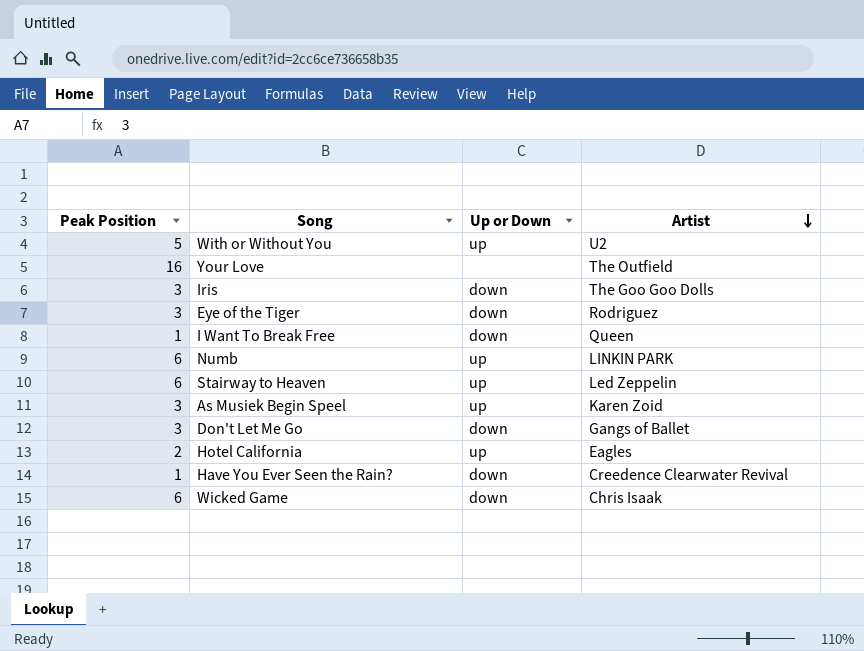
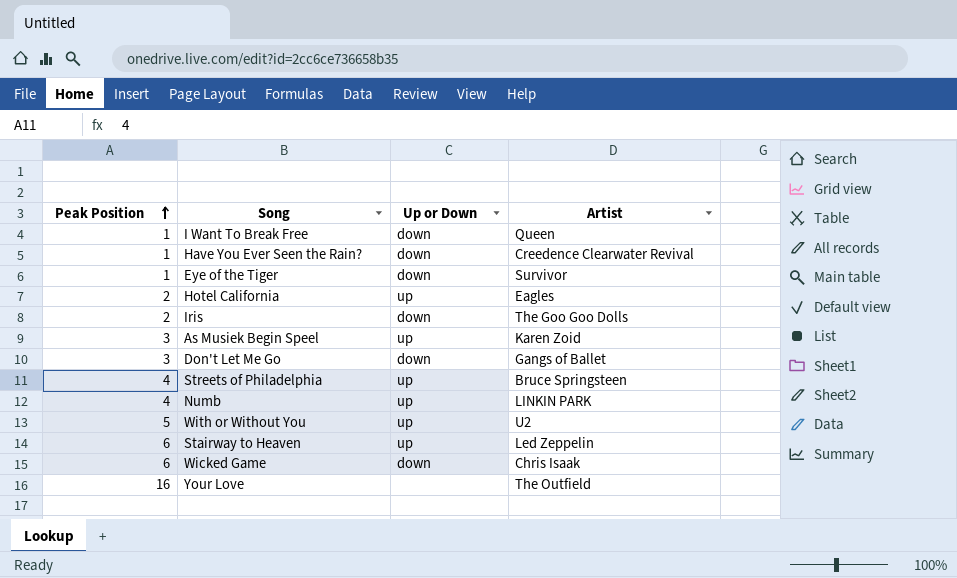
row order: Artist descending -> Peak Position ascending
Eye of the Tiger | Peak Position: 3 -> 1
Eye of the Tiger | Artist: Rodriguez -> Survivor
Iris | Peak Position: 3 -> 2
row Streets of Philadelphia: none -> 4 | up | Bruce Springsteen
Numb | Peak Position: 6 -> 4

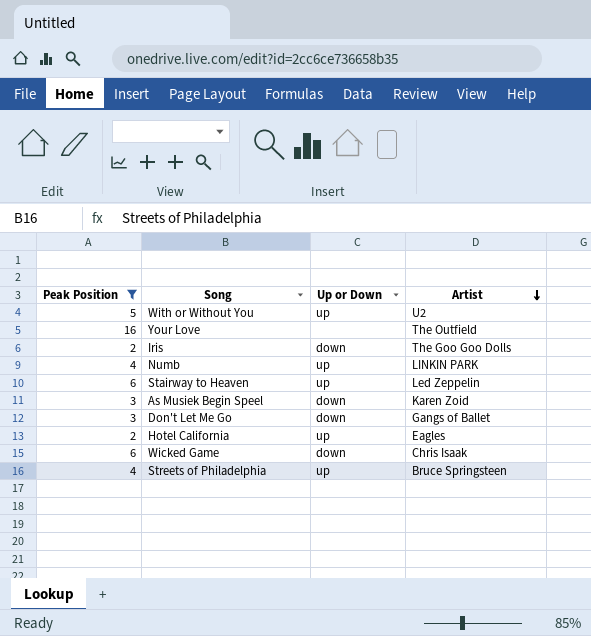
filter: none -> Peak Position != 1
row order: Peak Position ascending -> Artist descending
As Musiek Begin Speel | Up or Down: up -> down

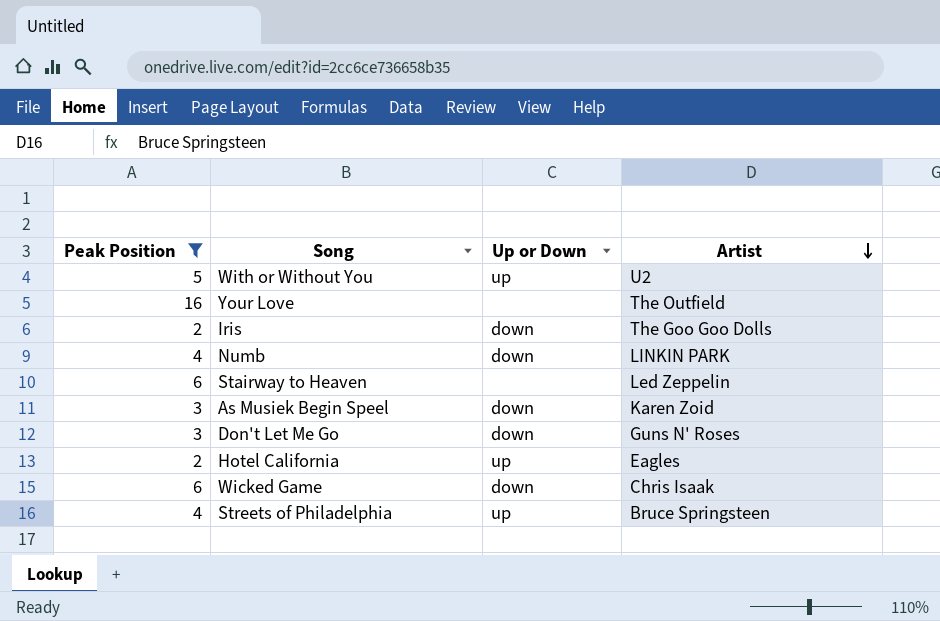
Numb | Up or Down: up -> down
Stairway to Heaven | Up or Down: up -> none
Don't Let Me Go | Artist: Gangs of Ballet -> Guns N' Roses

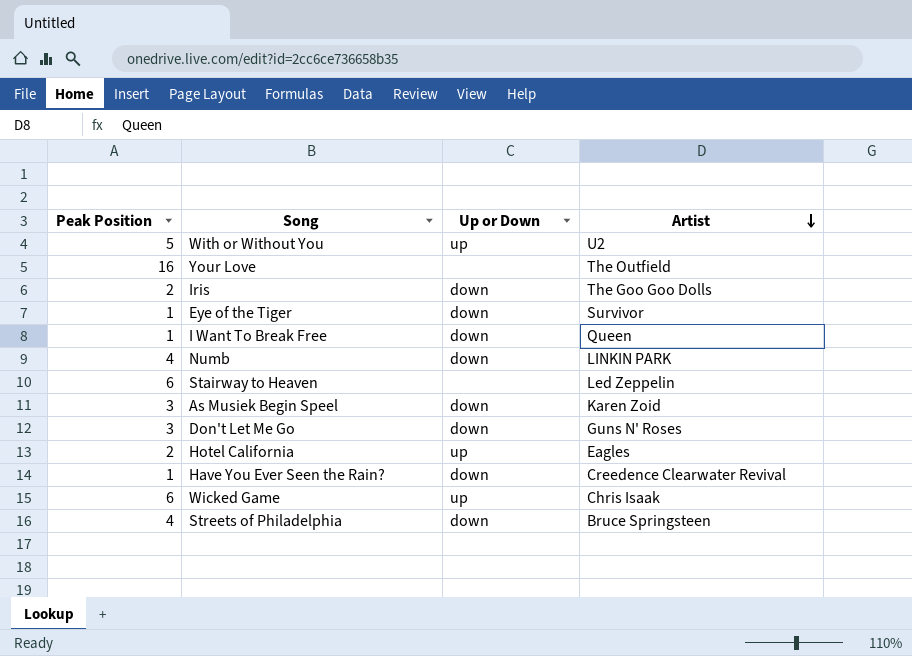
filter: Peak Position != 1 -> none
Wicked Game | Up or Down: down -> up
Streets of Philadelphia | Up or Down: up -> down

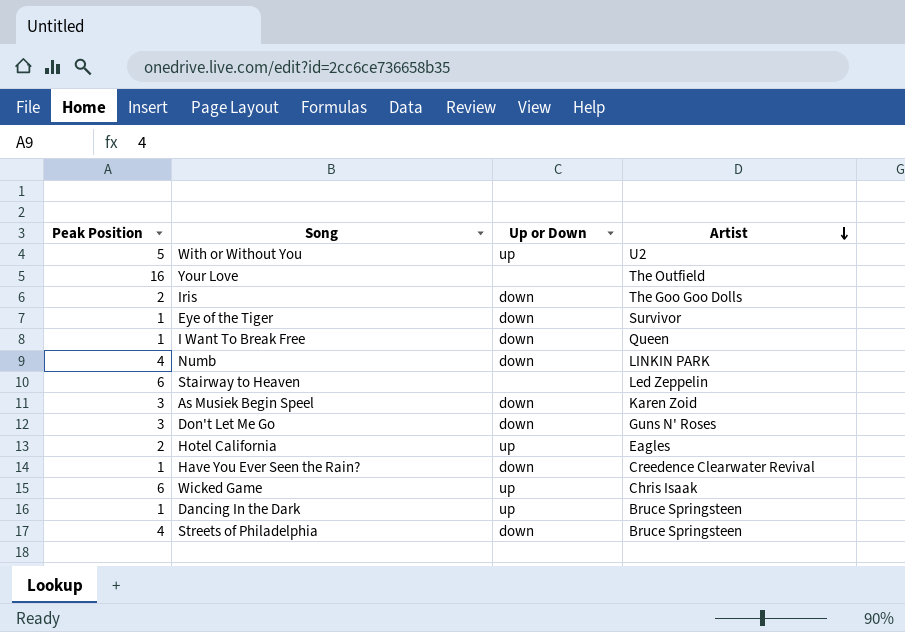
row Dancing In the Dark: none -> 1 | up | Bruce Springsteen

